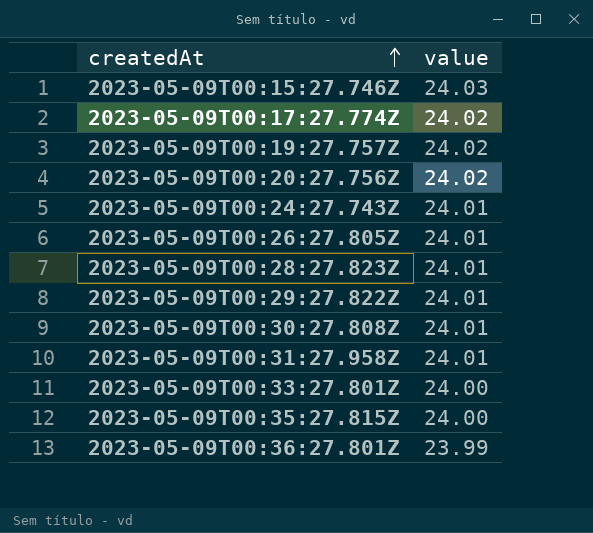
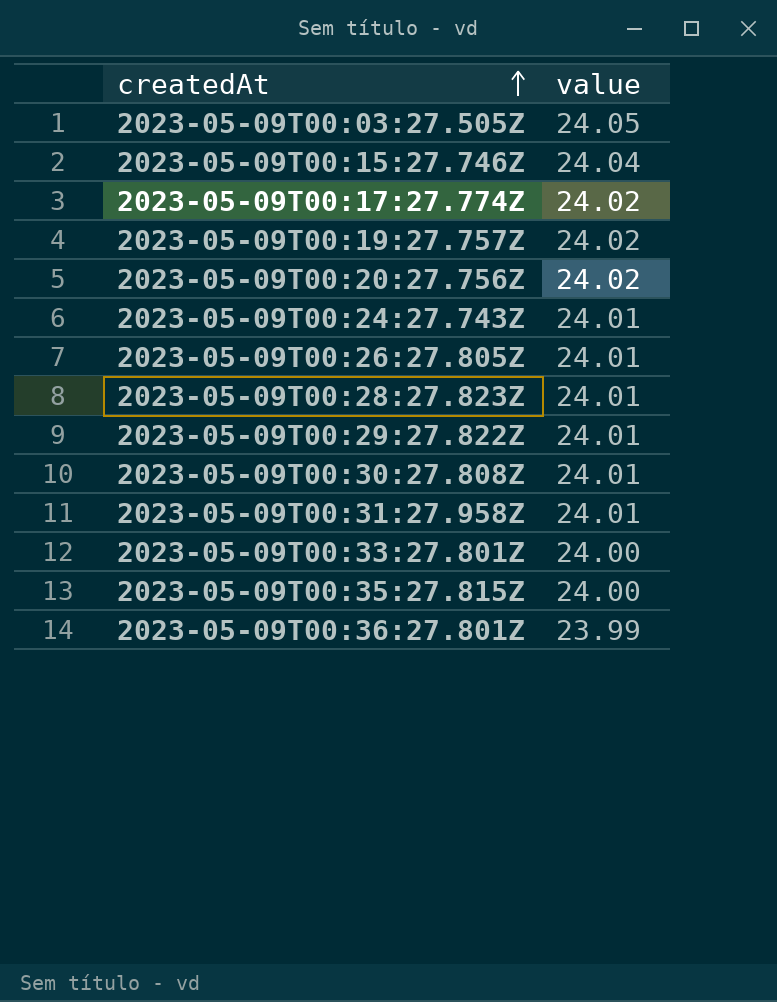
row 2023-05-09T00:03:27.505Z: none -> 24.05
2023-05-09T00:15:27.746Z | value: 24.03 -> 24.04

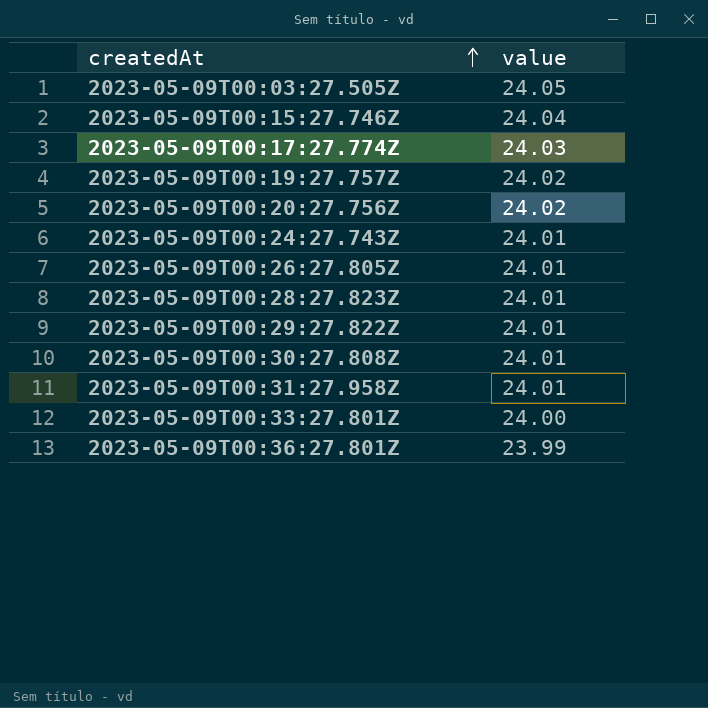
row 2023-05-09T00:35:27.815Z: 24.00 -> none
2023-05-09T00:17:27.774Z | value: 24.02 -> 24.03

